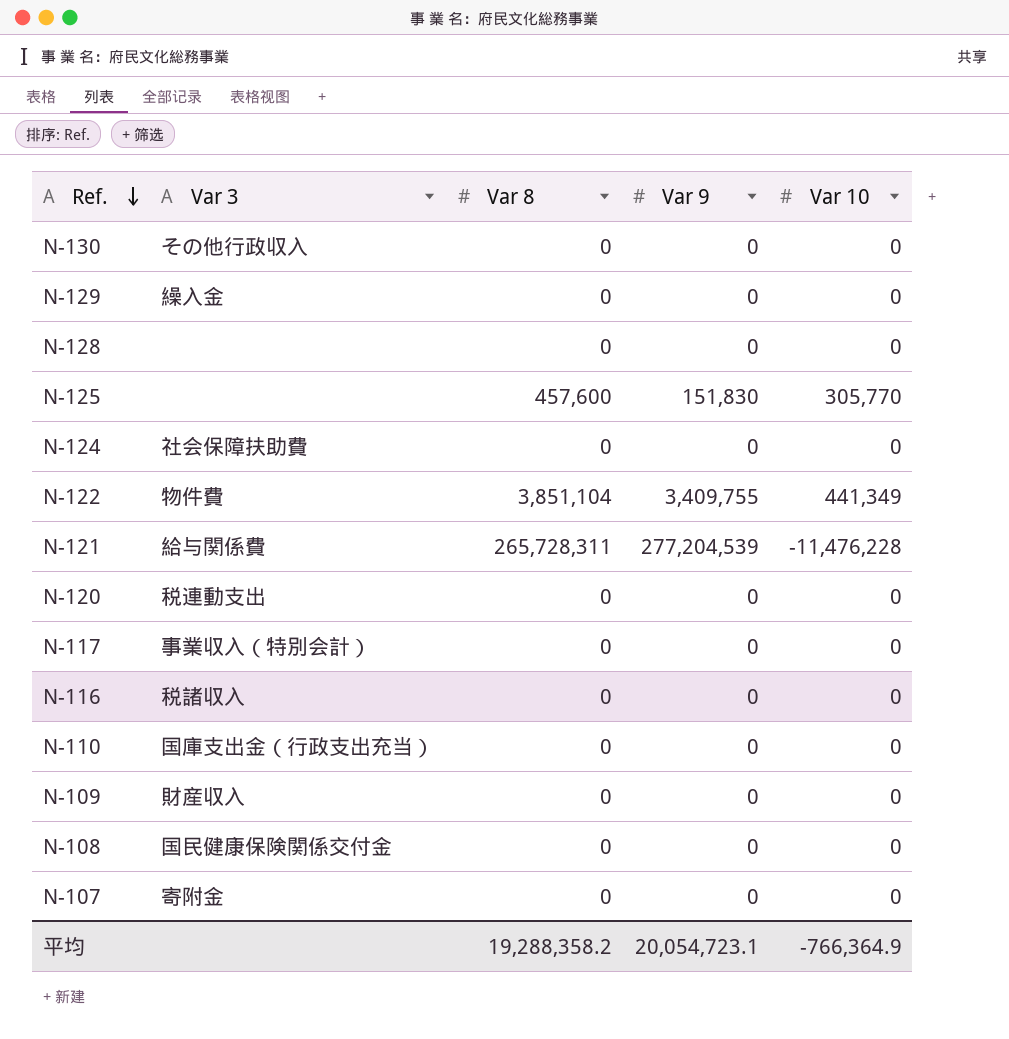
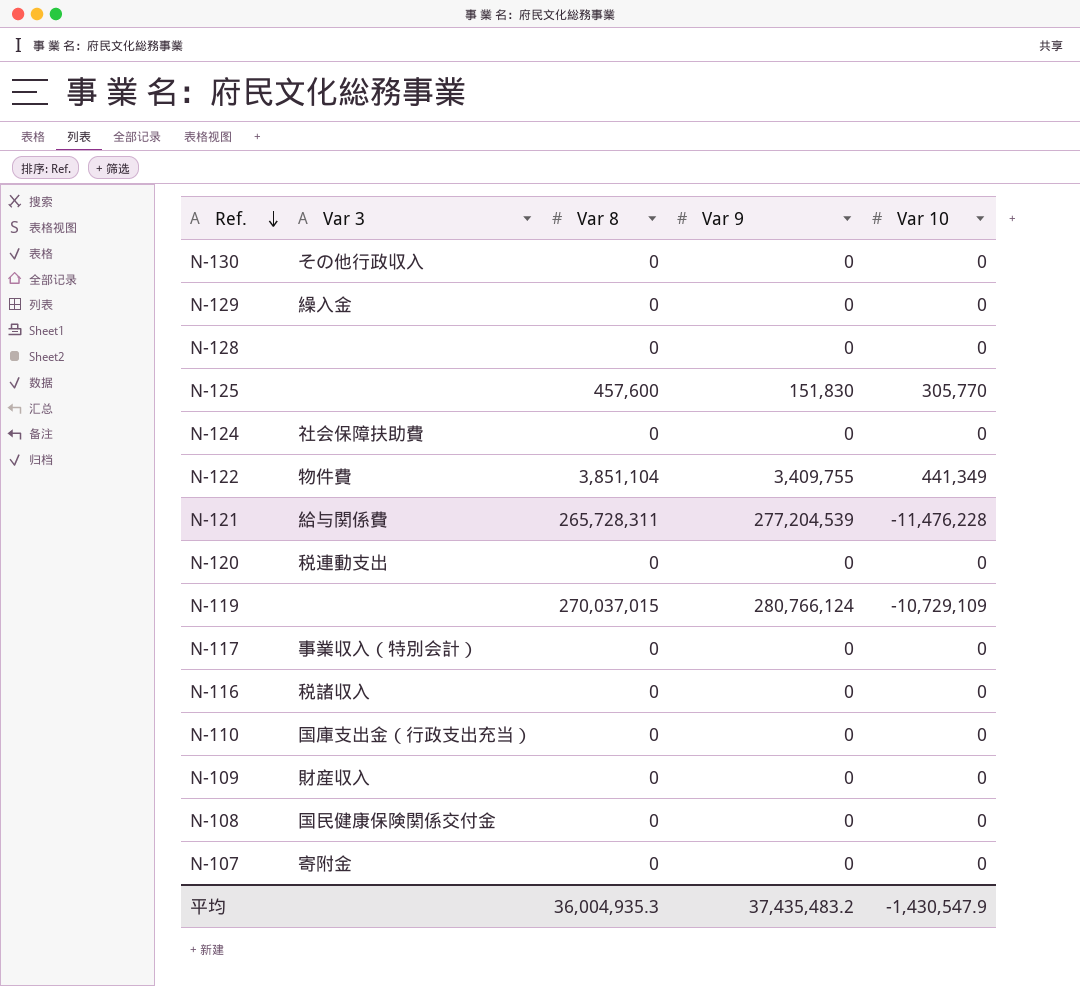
row N-119: none -> none | 270,037,015 | 280,766,124 | -10,729,109
平均 | Var 8: 19,288,358.2 -> 36,004,935.3
平均 | Var 9: 20,054,723.1 -> 37,435,483.2
平均 | Var 10: -766,364.9 -> -1,430,547.9

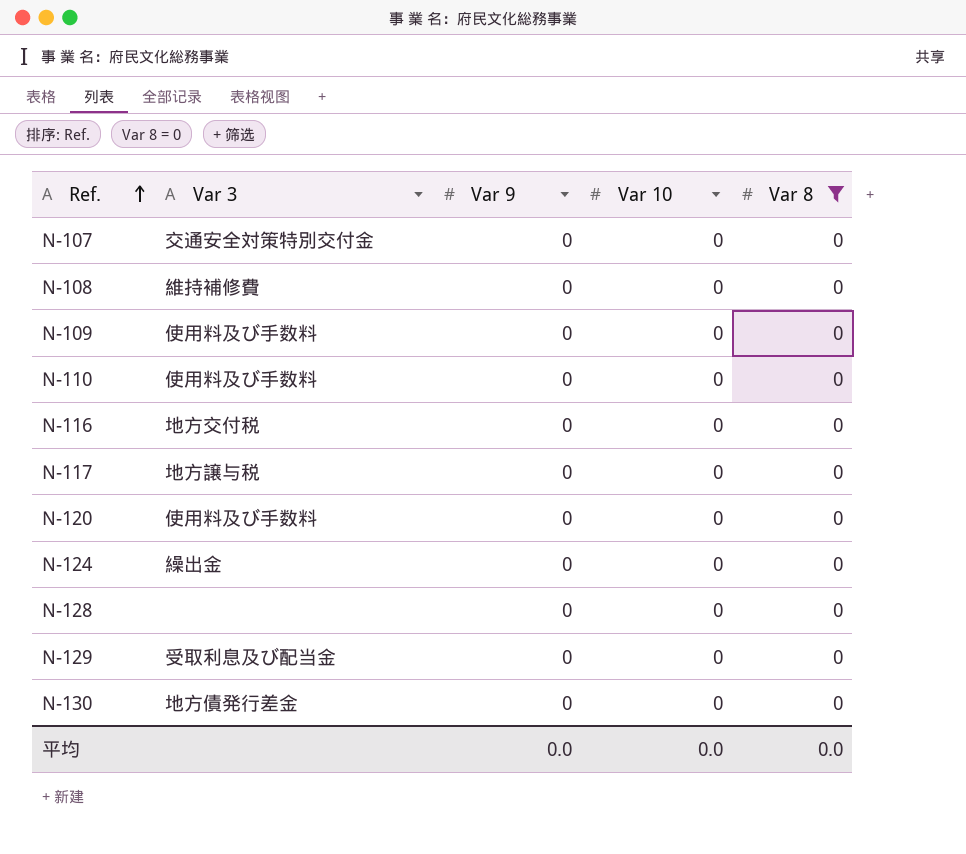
filter: none -> Var 8 = 0
row order: Ref. descending -> Ref. ascending
column Var 8 | position: 3 -> 5
N-107 | Var 3: 寄附金 -> 交通安全対策特別交付金
N-108 | Var 3: 国民健康保険関係交付金 -> 維持補修費
N-109 | Var 3: 財産収入 -> 使用料及び手数料
N-110 | Var 3: 国庫支出金（行政支出充当） -> 使用料及び手数料
N-116 | Var 3: 税諸収入 -> 地方交付税
N-117 | Var 3: 事業収入（特別会計） -> 地方譲与税
N-120 | Var 3: 税連動支出 -> 使用料及び手数料
N-124 | Var 3: 社会保障扶助費 -> 繰出金
N-129 | Var 3: 繰入金 -> 受取利息及び配当金
N-130 | Var 3: その他行政収入 -> 地方債発行差金
平均 | Var 9: 37,435,483.2 -> 0.0
平均 | Var 10: -1,430,547.9 -> 0.0
平均 | Var 8: 36,004,935.3 -> 0.0

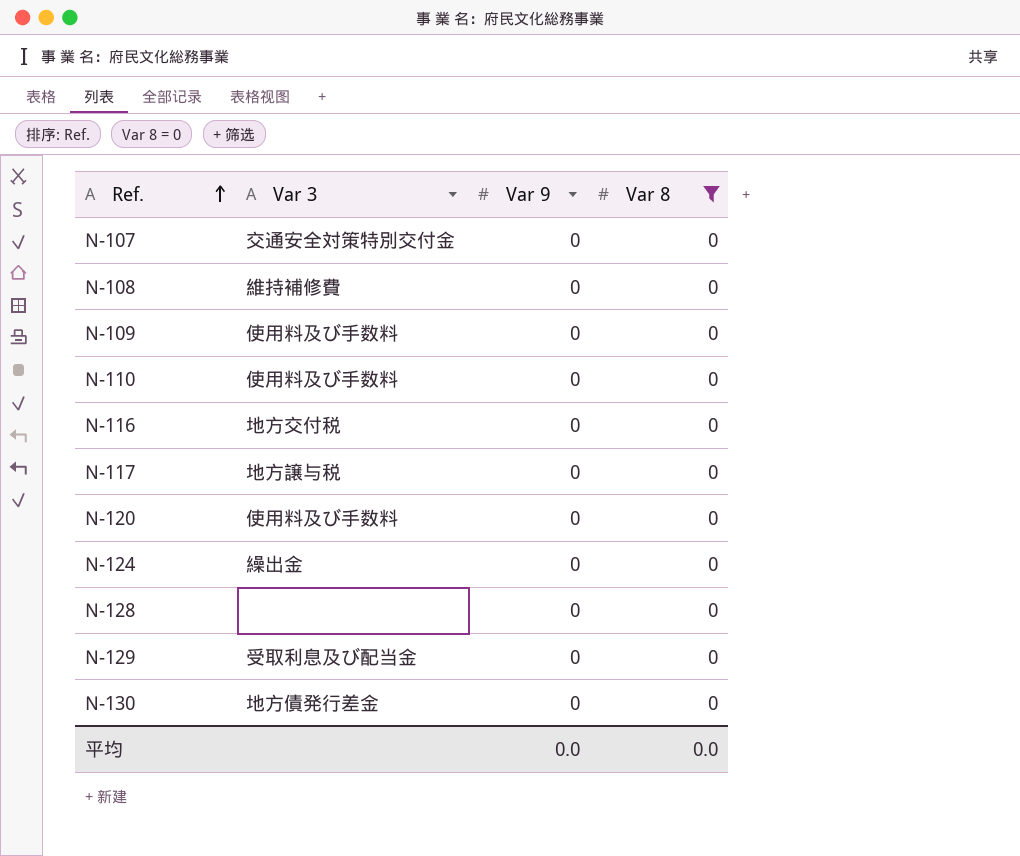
column Var 10 | position: 4 -> none

